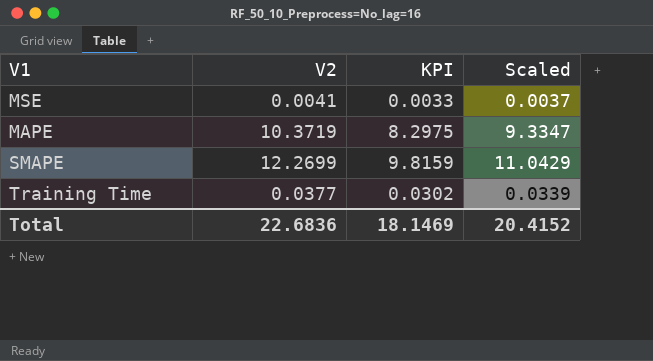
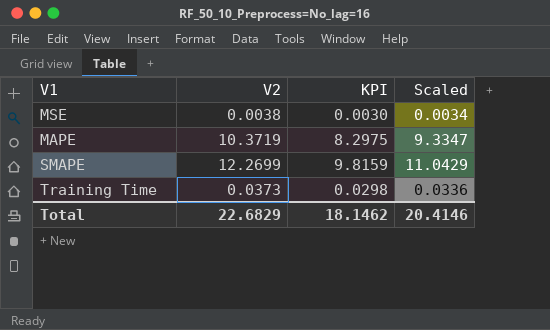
MSE | V2: 0.0041 -> 0.0038
MSE | KPI: 0.0033 -> 0.0030
MSE | Scaled: 0.0037 -> 0.0034
Training Time | V2: 0.0377 -> 0.0373
Training Time | KPI: 0.0302 -> 0.0298
Training Time | Scaled: 0.0339 -> 0.0336
Total | V2: 22.6836 -> 22.6829
Total | KPI: 18.1469 -> 18.1462
Total | Scaled: 20.4152 -> 20.4146

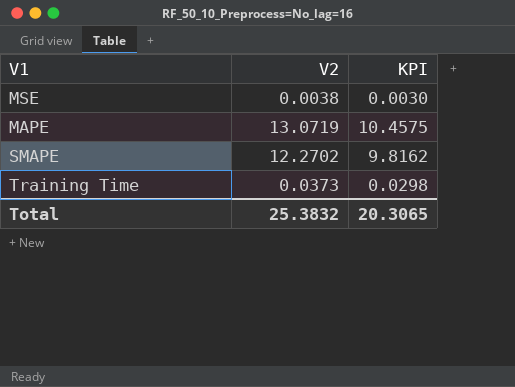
column Scaled | formula: [V2] * 0.9 -> none
MAPE | V2: 10.3719 -> 13.0719
MAPE | KPI: 8.2975 -> 10.4575
SMAPE | V2: 12.2699 -> 12.2702
SMAPE | KPI: 9.8159 -> 9.8162
Total | V2: 22.6829 -> 25.3832
Total | KPI: 18.1462 -> 20.3065

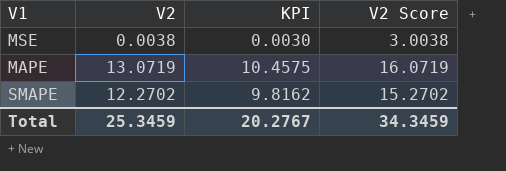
column V2 Score | formula: none -> [V2] + 3
row Training Time: 0.0373 | 0.0298 -> none
Total | V2: 25.3832 -> 25.3459
Total | KPI: 20.3065 -> 20.2767

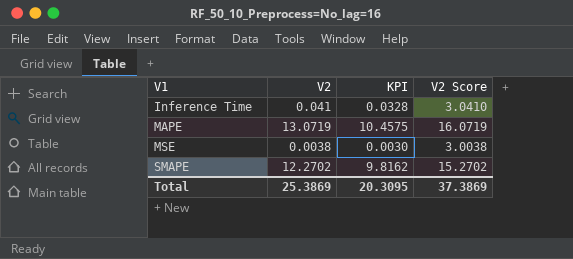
row order: none -> V1 ascending
row Inference Time: none -> 0.041 | 0.0328 | 3.0410
Total | V2: 25.3459 -> 25.3869
Total | KPI: 20.2767 -> 20.3095
Total | V2 Score: 34.3459 -> 37.3869

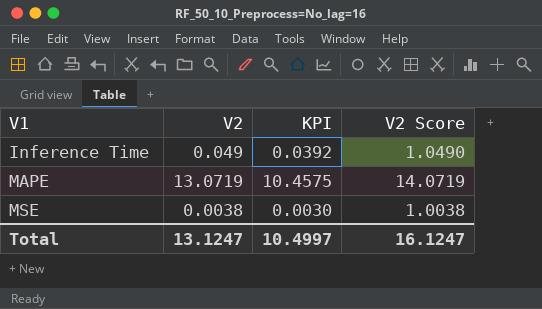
column V2 Score | formula: [V2] + 3 -> [V2] + 1
row SMAPE: 12.2702 | 9.8162 | 15.2702 -> none
Inference Time | V2: 0.041 -> 0.049
Inference Time | KPI: 0.0328 -> 0.0392
Total | V2: 25.3869 -> 13.1247
Total | KPI: 20.3095 -> 10.4997
Total | V2 Score: 37.3869 -> 16.1247

